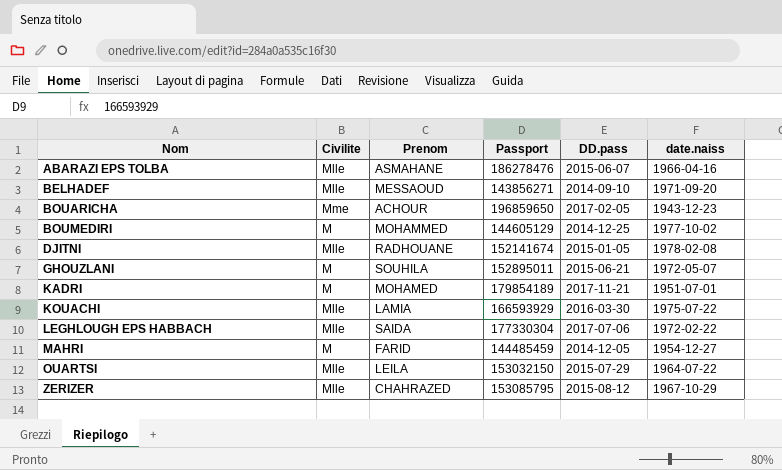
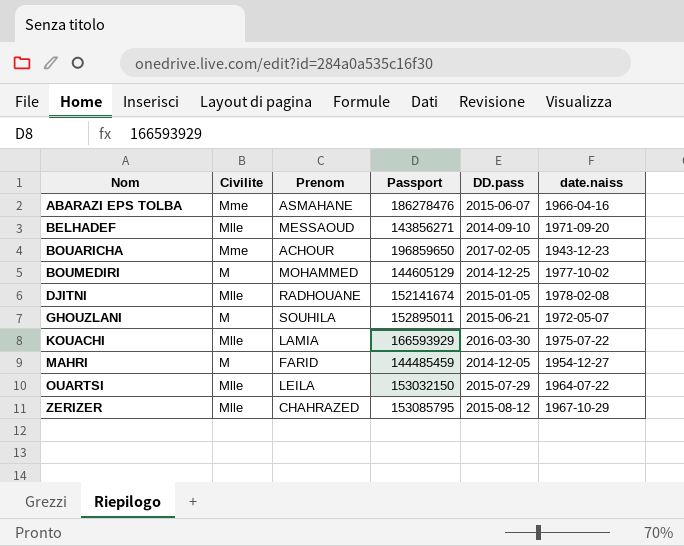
row KADRI: M | MOHAMED | 179854189 | 2017-11-21 | 1951-07-01 -> none
row LEGHLOUGH EPS HABBACH: Mlle | SAIDA | 177330304 | 2017-07-06 | 1972-02-22 -> none
ABARAZI EPS TOLBA | Civilite: Mlle -> Mme

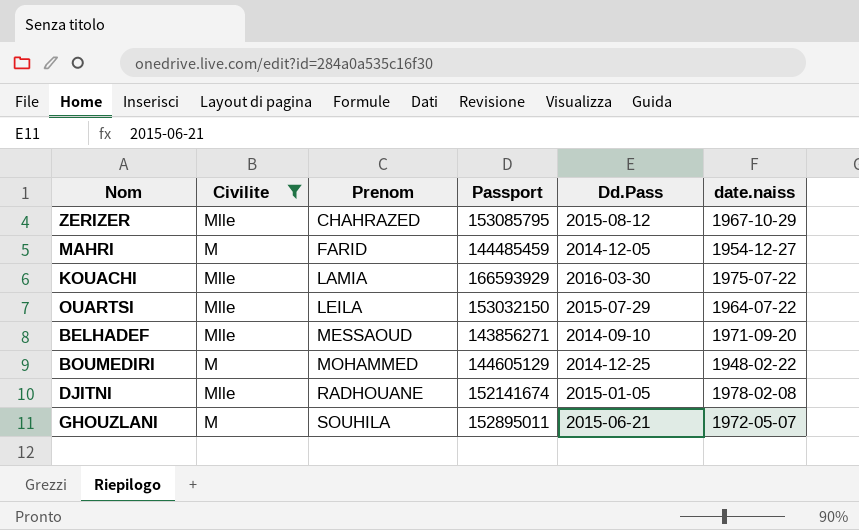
filter: none -> Civilite != Mme
row order: Nom ascending -> Prenom ascending
column name: DD.pass -> Dd.Pass
BOUMEDIRI | date.naiss: 1977-10-02 -> 1948-02-22

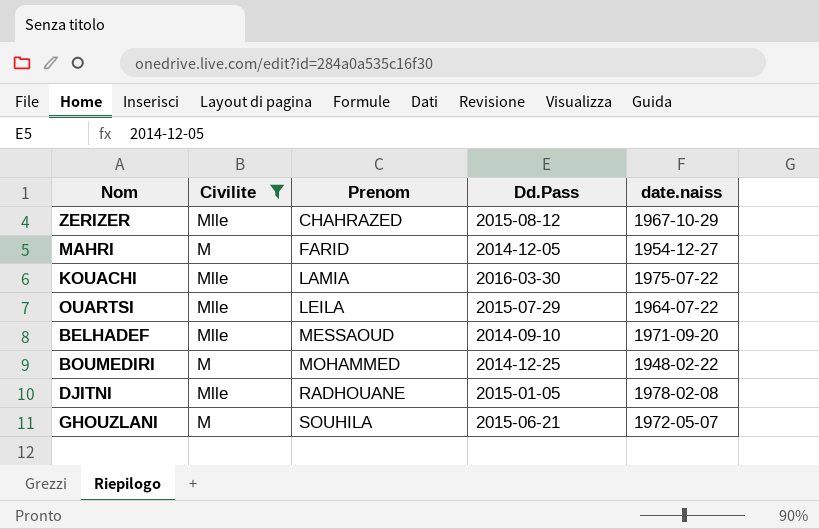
column Passport | position: 4 -> none

